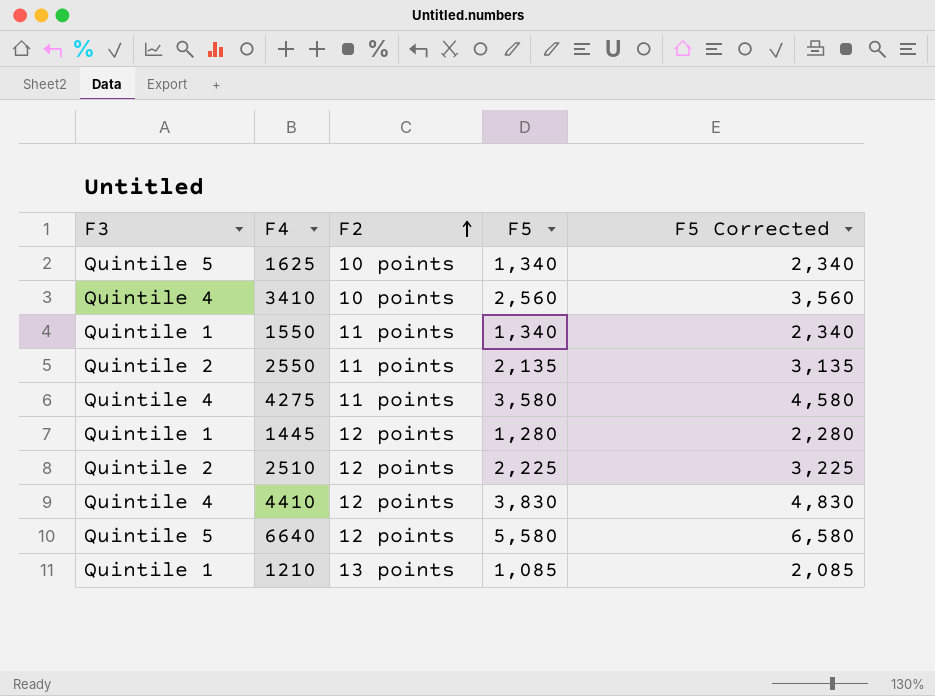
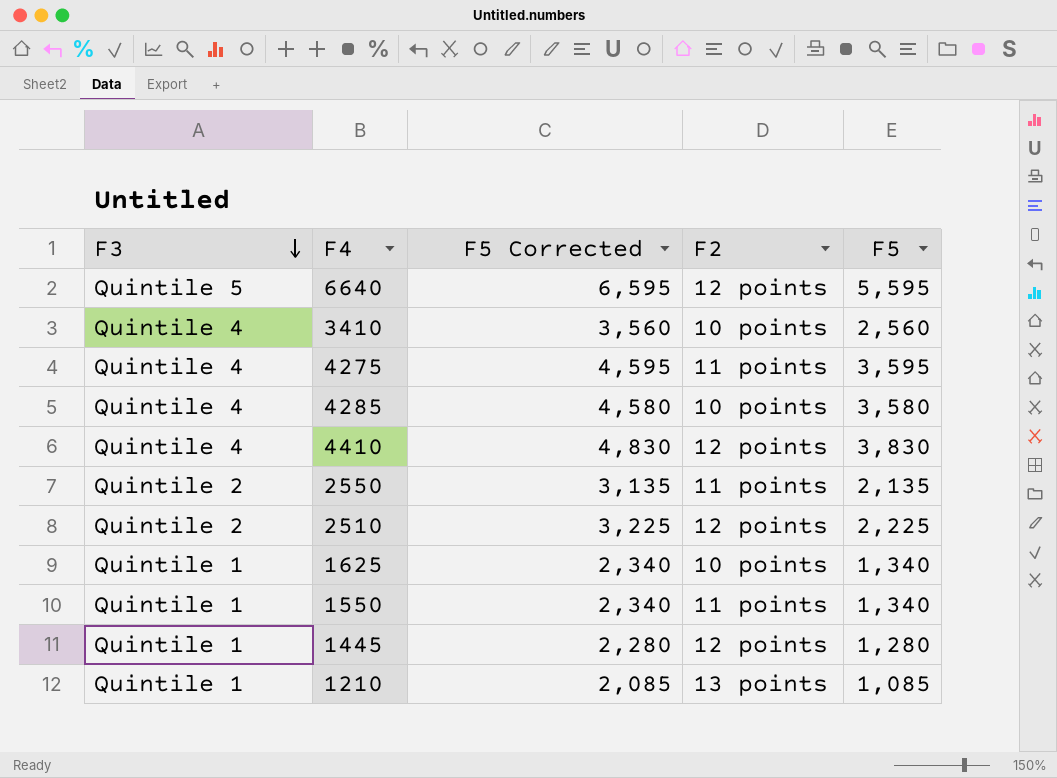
row order: F2 ascending -> F3 descending
column F5 Corrected | position: 5 -> 3
6640 | F5 Corrected: 6,580 -> 6,595
6640 | F5: 5,580 -> 5,595
4275 | F5 Corrected: 4,580 -> 4,595
4275 | F5: 3,580 -> 3,595
row 4285: none -> Quintile 4 | 4,580 | 10 points | 3,580
1625 | F3: Quintile 5 -> Quintile 1

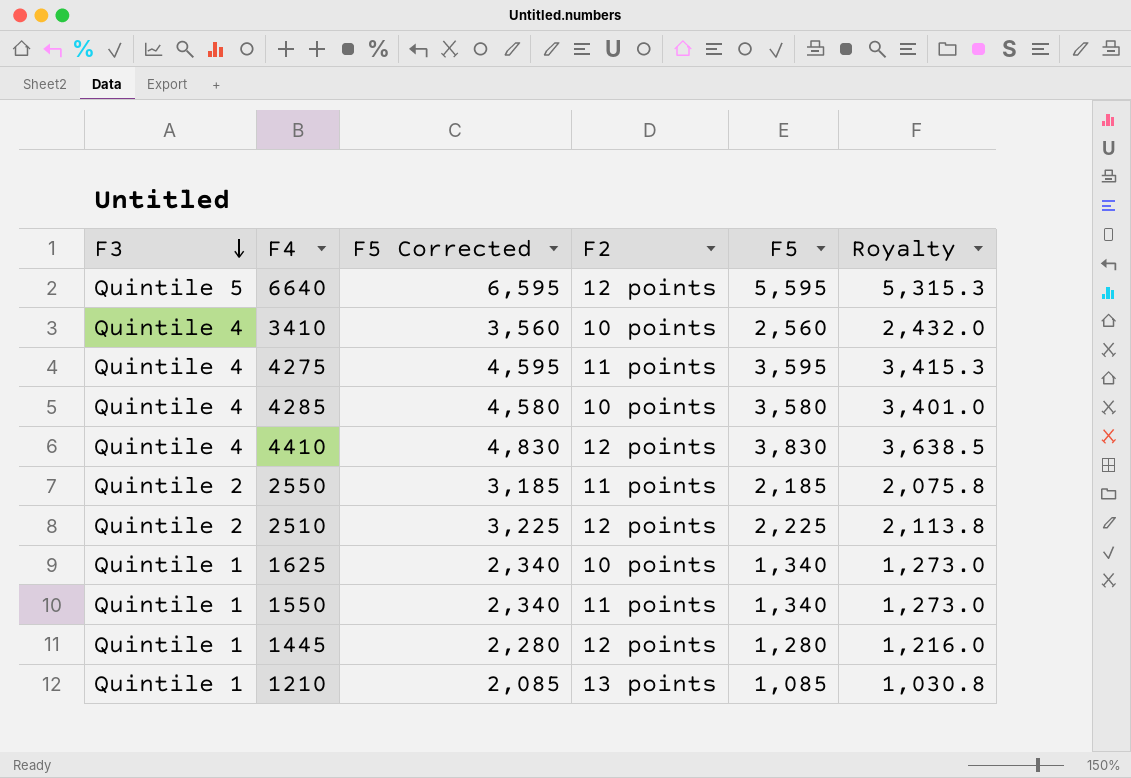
column Royalty | formula: none -> [F5] * 0.95
2550 | F5 Corrected: 3,135 -> 3,185
2550 | F5: 2,135 -> 2,185

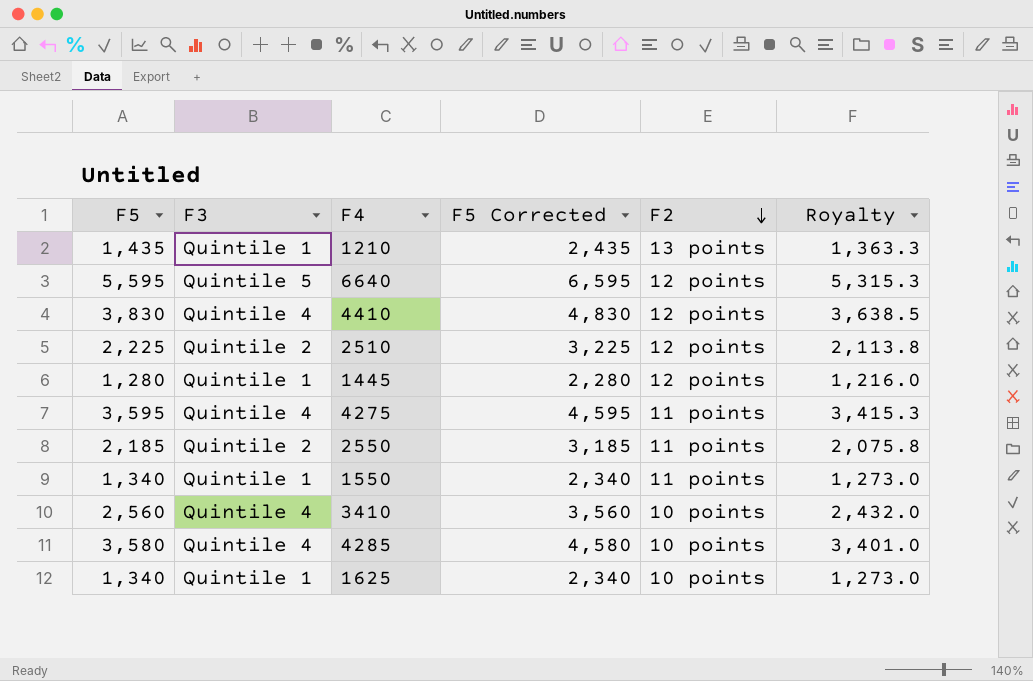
row order: F3 descending -> F2 descending
column F5 | position: 5 -> 1
1210 | F5: 1,085 -> 1,435
1210 | F5 Corrected: 2,085 -> 2,435
1210 | Royalty: 1,030.8 -> 1,363.3

